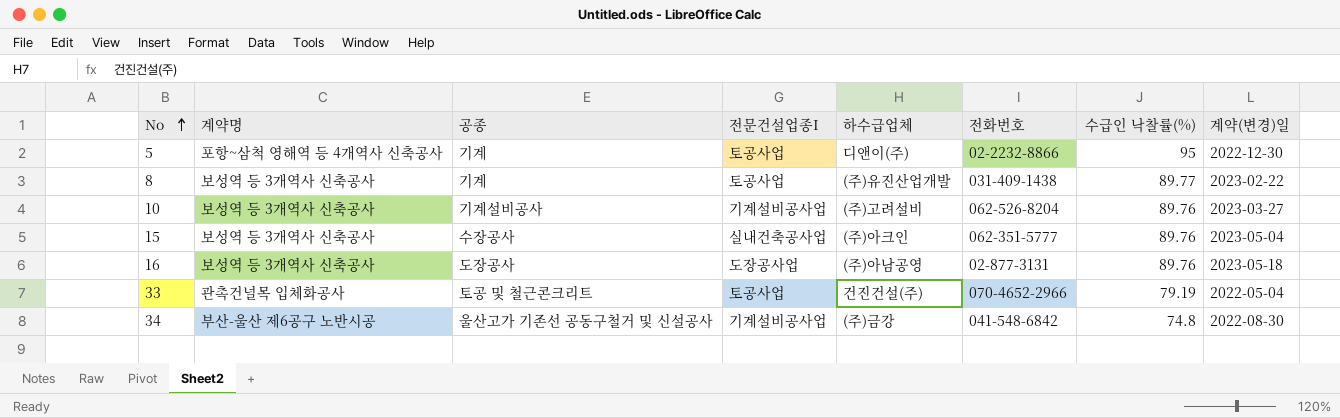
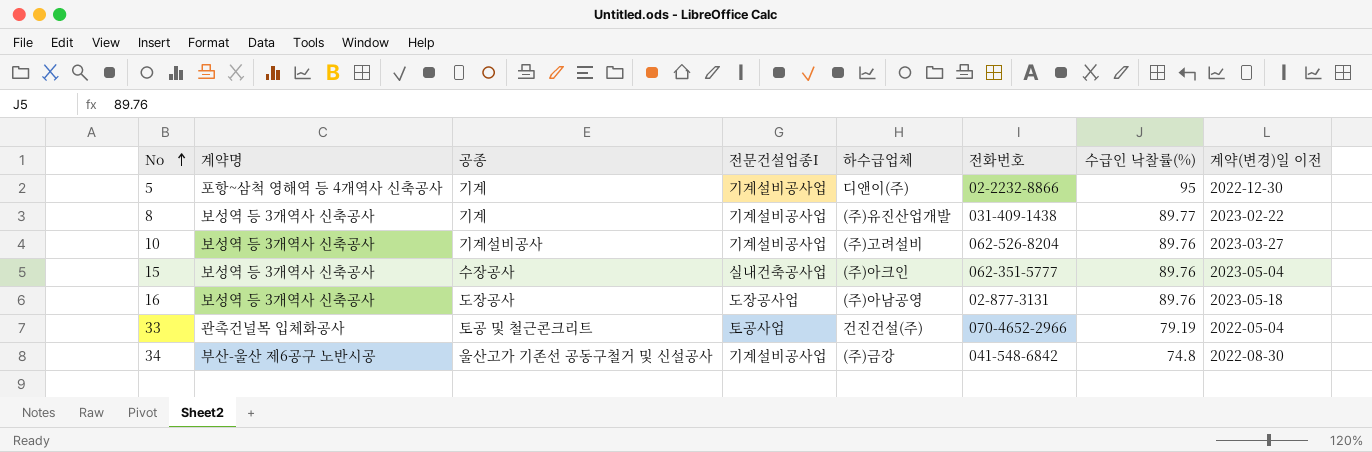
column name: 계약(변경)일 -> 계약(변경)일 이전
5 | 전문건설업종I: 토공사업 -> 기계설비공사업
8 | 전문건설업종I: 토공사업 -> 기계설비공사업

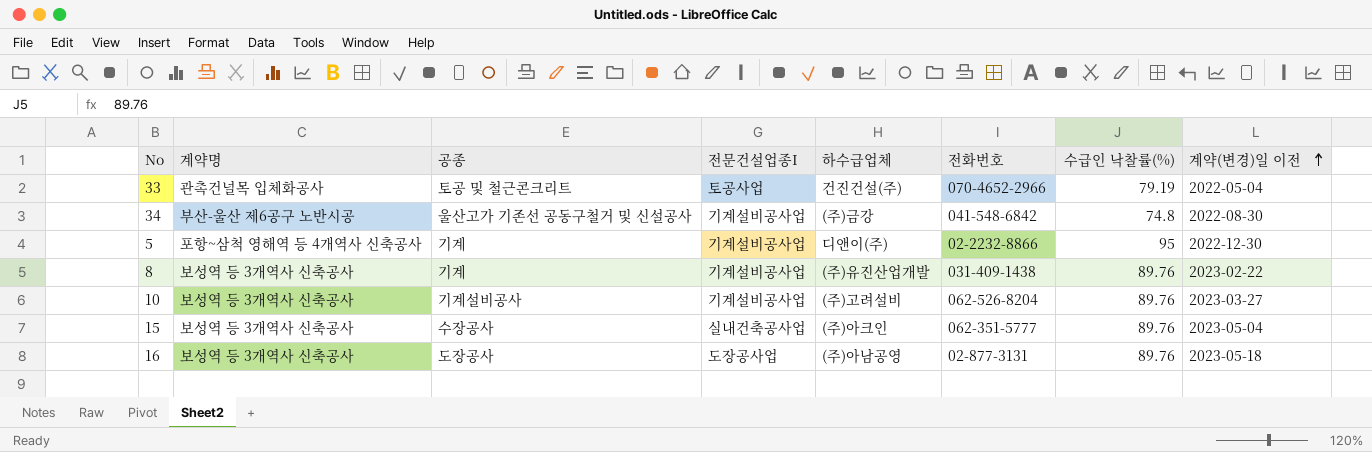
row order: No ascending -> 계약(변경)일 이전 ascending
8 | 수급인 낙찰률(%): 89.77 -> 89.76

